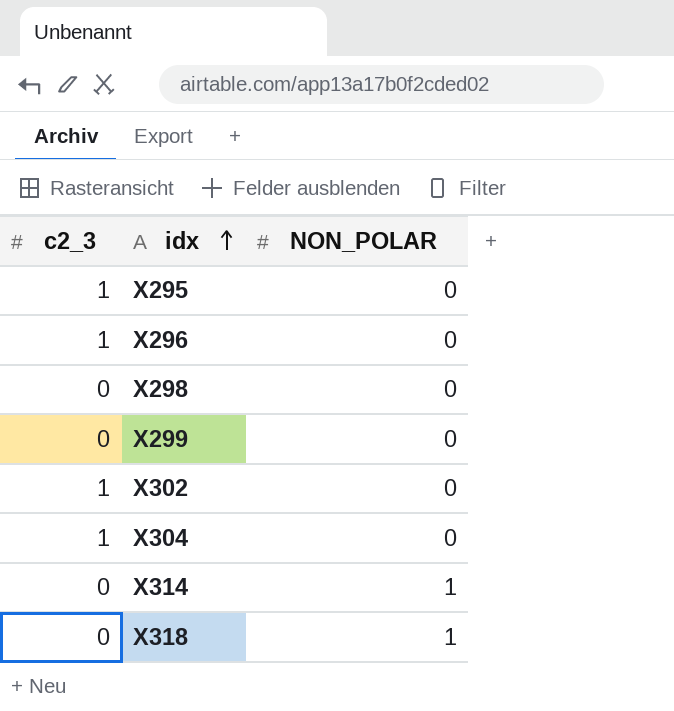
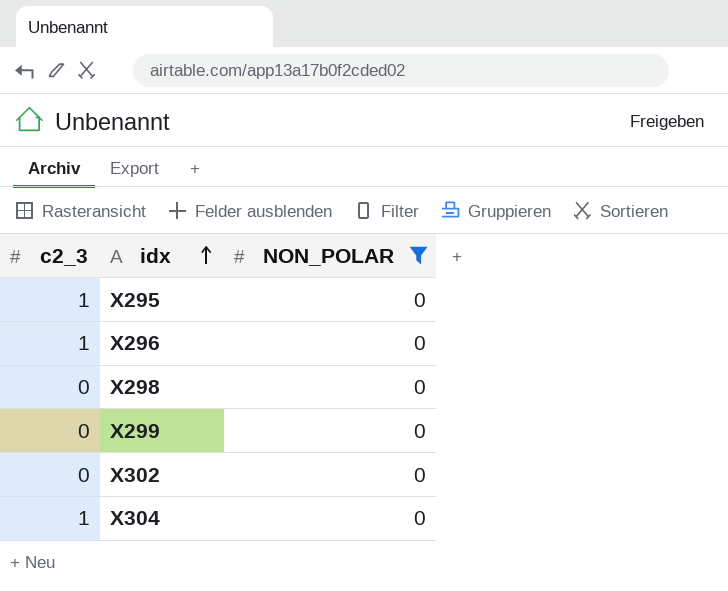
filter: none -> NON_POLAR = 0
X302 | c2_3: 1 -> 0

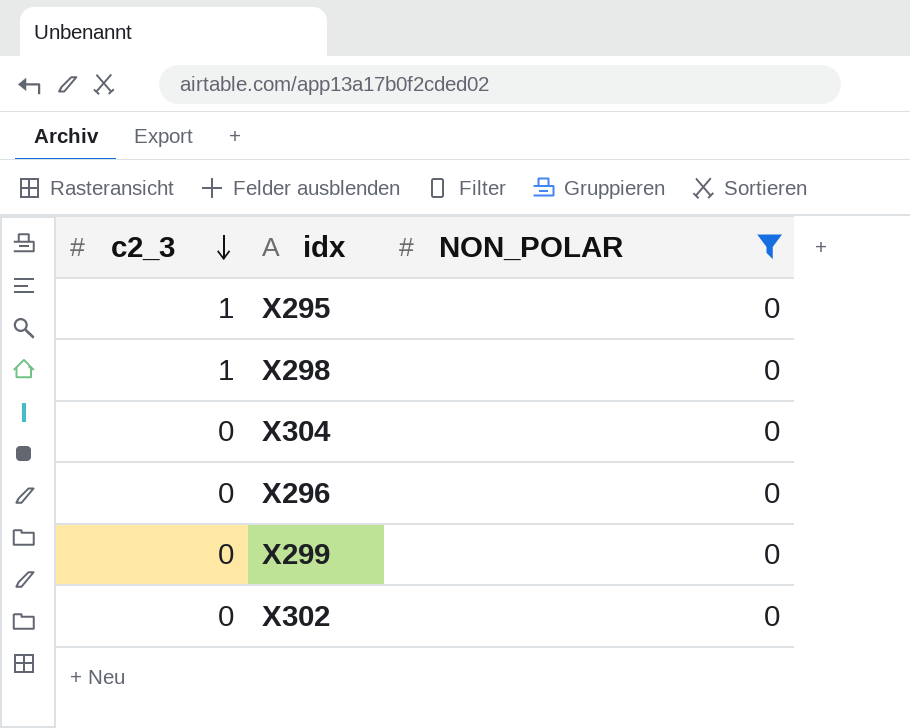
row order: idx ascending -> c2_3 descending
X298 | c2_3: 0 -> 1
X304 | c2_3: 1 -> 0
X296 | c2_3: 1 -> 0

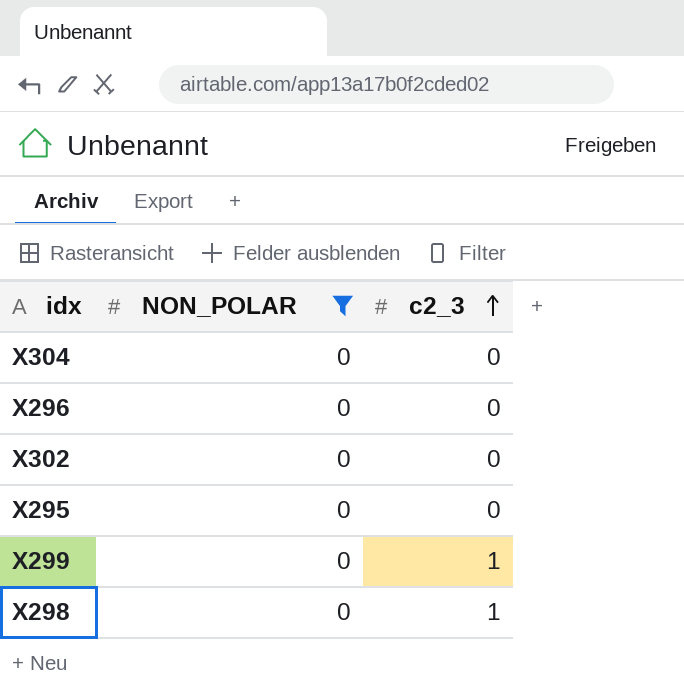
row order: c2_3 descending -> c2_3 ascending
column c2_3 | position: 1 -> 3
X295 | c2_3: 1 -> 0
X299 | c2_3: 0 -> 1

